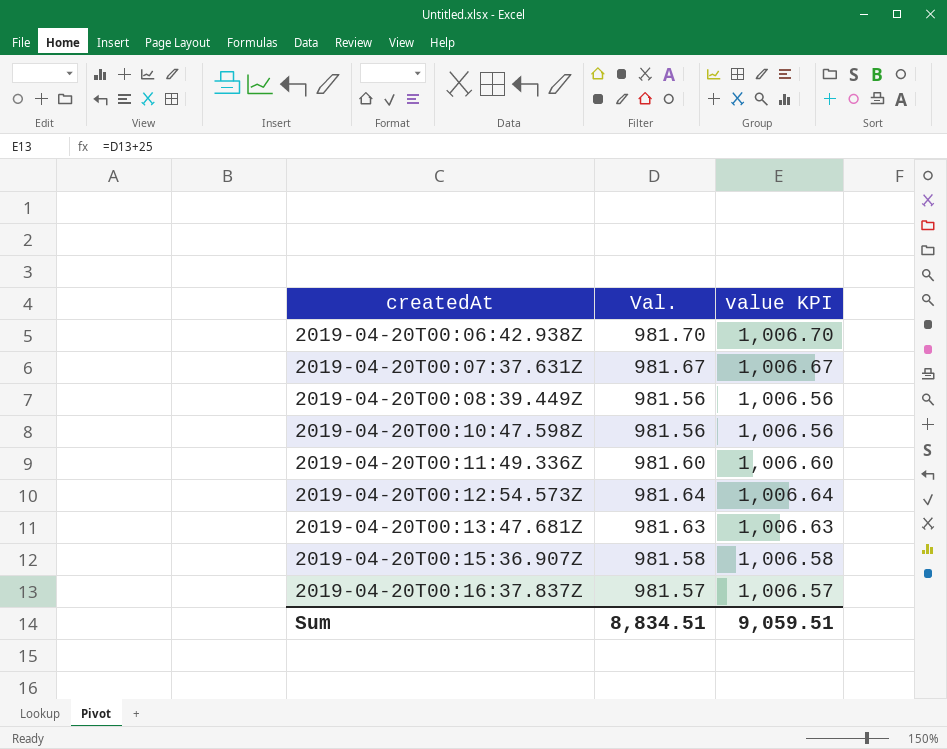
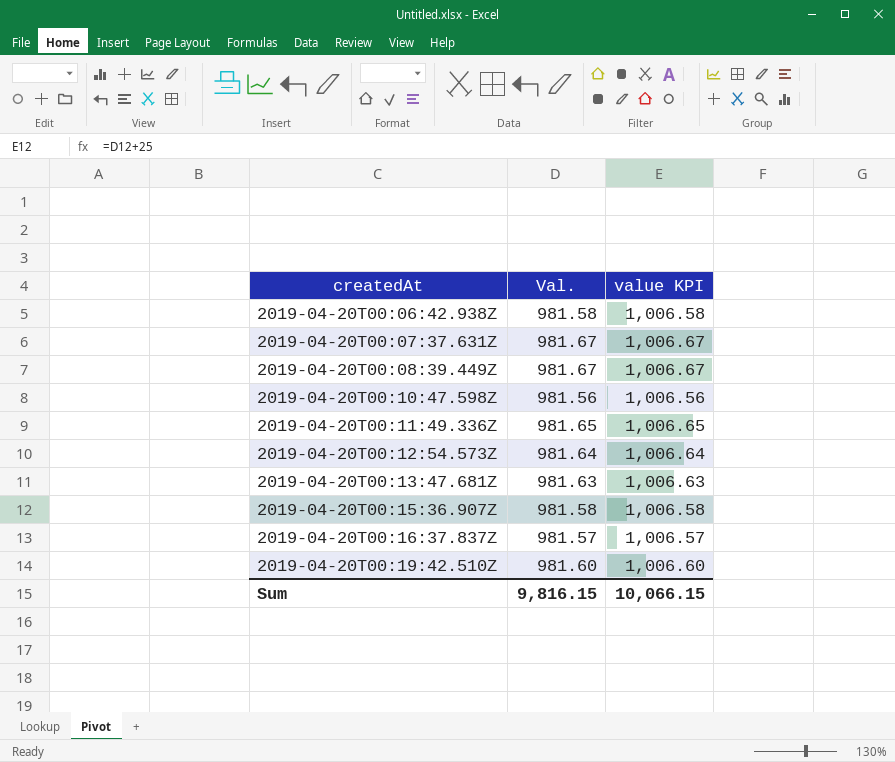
2019-04-20T00:06:42.938Z | Val.: 981.70 -> 981.58
2019-04-20T00:06:42.938Z | value KPI: 1,006.70 -> 1,006.58
2019-04-20T00:08:39.449Z | Val.: 981.56 -> 981.67
2019-04-20T00:08:39.449Z | value KPI: 1,006.56 -> 1,006.67
2019-04-20T00:11:49.336Z | Val.: 981.60 -> 981.65
2019-04-20T00:11:49.336Z | value KPI: 1,006.60 -> 1,006.65
row 2019-04-20T00:19:42.510Z: none -> 981.60 | 1,006.60
Sum | Val.: 8,834.51 -> 9,816.15
Sum | value KPI: 9,059.51 -> 10,066.15

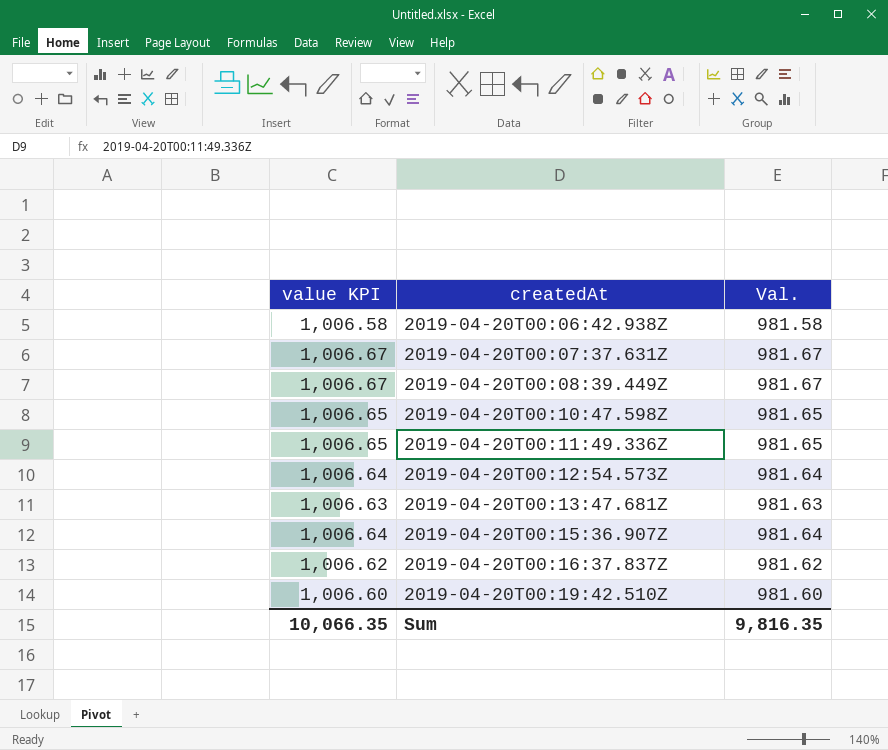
column value KPI | position: 3 -> 1
2019-04-20T00:10:47.598Z | value KPI: 1,006.56 -> 1,006.65
2019-04-20T00:10:47.598Z | Val.: 981.56 -> 981.65
2019-04-20T00:15:36.907Z | value KPI: 1,006.58 -> 1,006.64
2019-04-20T00:15:36.907Z | Val.: 981.58 -> 981.64
2019-04-20T00:16:37.837Z | value KPI: 1,006.57 -> 1,006.62
2019-04-20T00:16:37.837Z | Val.: 981.57 -> 981.62
Sum | value KPI: 10,066.15 -> 10,066.35
Sum | Val.: 9,816.15 -> 9,816.35

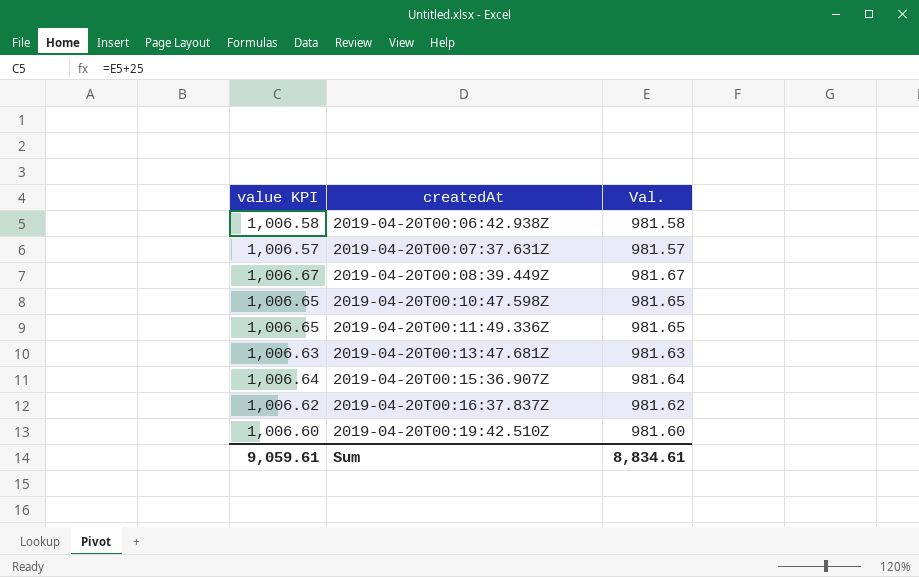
row 2019-04-20T00:12:54.573Z: 1,006.64 | 981.64 -> none
2019-04-20T00:07:37.631Z | value KPI: 1,006.67 -> 1,006.57
2019-04-20T00:07:37.631Z | Val.: 981.67 -> 981.57
Sum | value KPI: 10,066.35 -> 9,059.61
Sum | Val.: 9,816.35 -> 8,834.61

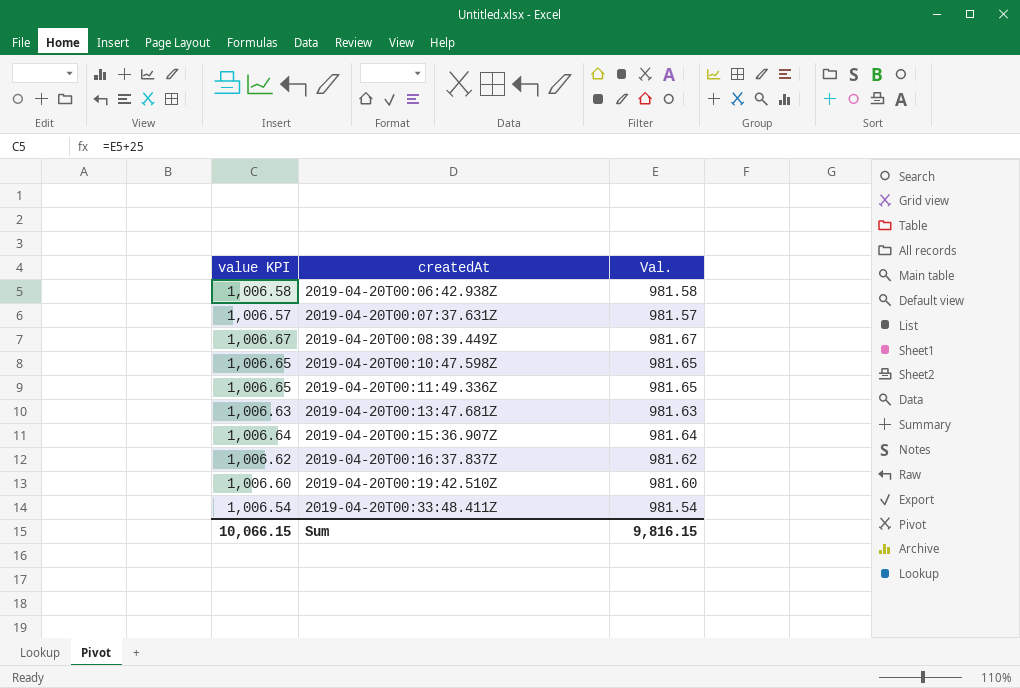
row 2019-04-20T00:33:48.411Z: none -> 1,006.54 | 981.54
Sum | value KPI: 9,059.61 -> 10,066.15
Sum | Val.: 8,834.61 -> 9,816.15

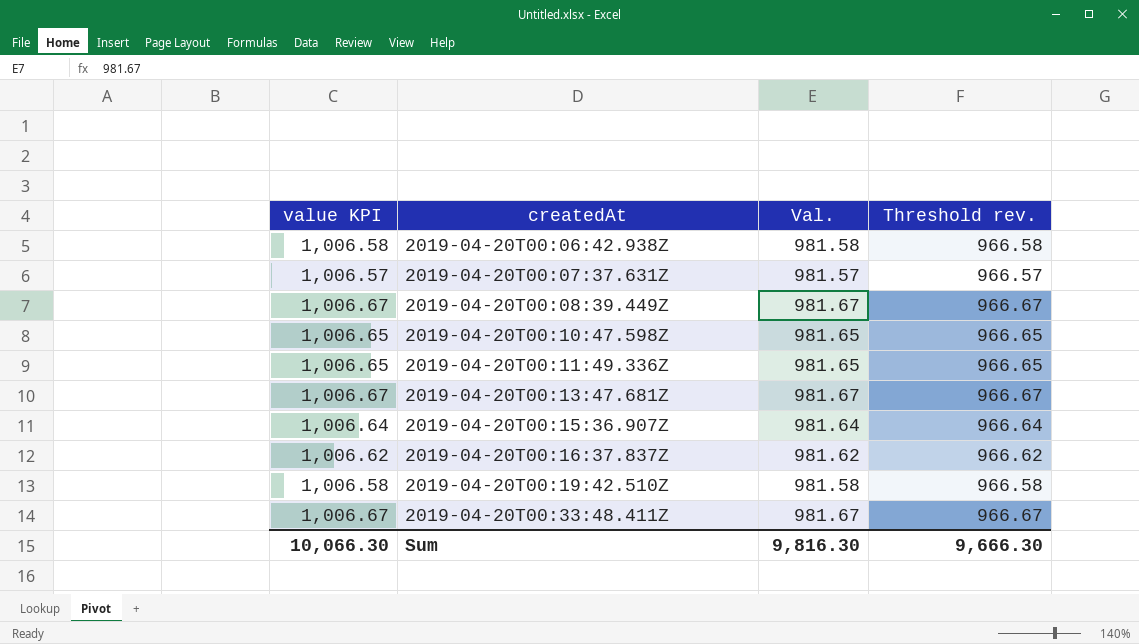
column Threshold rev. | formula: none -> [Val.] - 15
2019-04-20T00:13:47.681Z | value KPI: 1,006.63 -> 1,006.67
2019-04-20T00:13:47.681Z | Val.: 981.63 -> 981.67
2019-04-20T00:19:42.510Z | value KPI: 1,006.60 -> 1,006.58
2019-04-20T00:19:42.510Z | Val.: 981.60 -> 981.58
2019-04-20T00:33:48.411Z | value KPI: 1,006.54 -> 1,006.67
2019-04-20T00:33:48.411Z | Val.: 981.54 -> 981.67
Sum | value KPI: 10,066.15 -> 10,066.30
Sum | Val.: 9,816.15 -> 9,816.30

